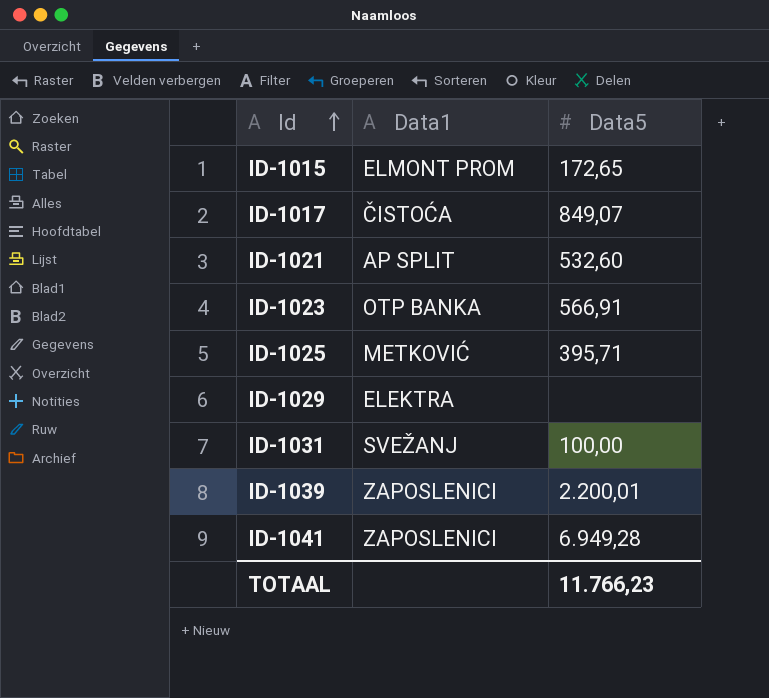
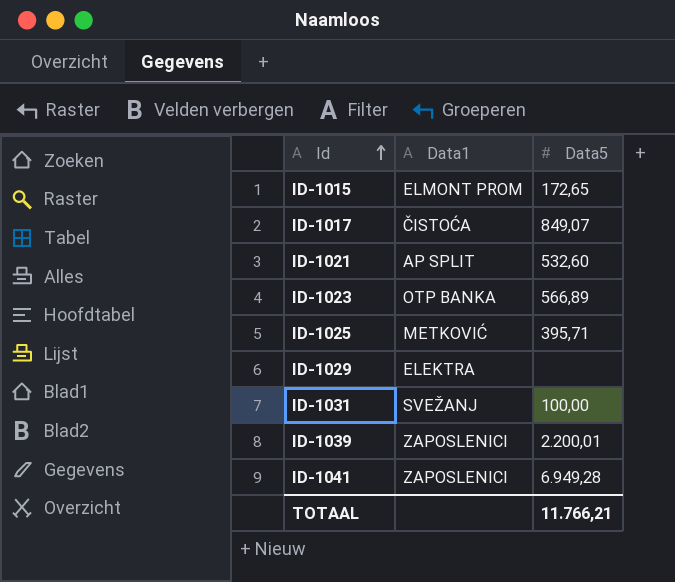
ID-1023 | Data5: 566,91 -> 566,89
TOTAAL | Data5: 11.766,23 -> 11.766,21

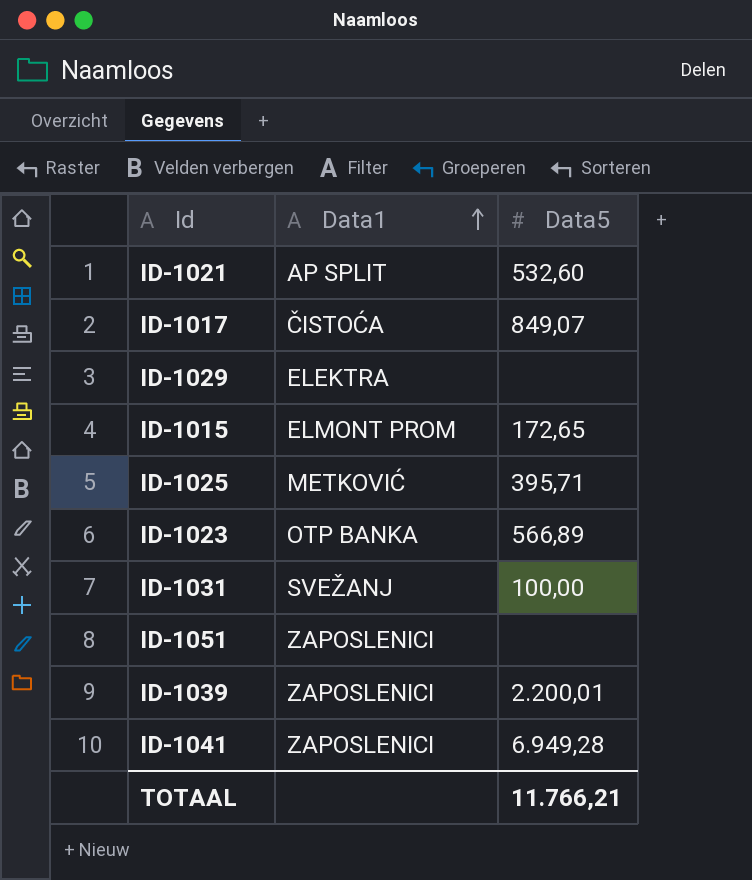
row order: Id ascending -> Data1 ascending
row ID-1051: none -> ZAPOSLENICI | none

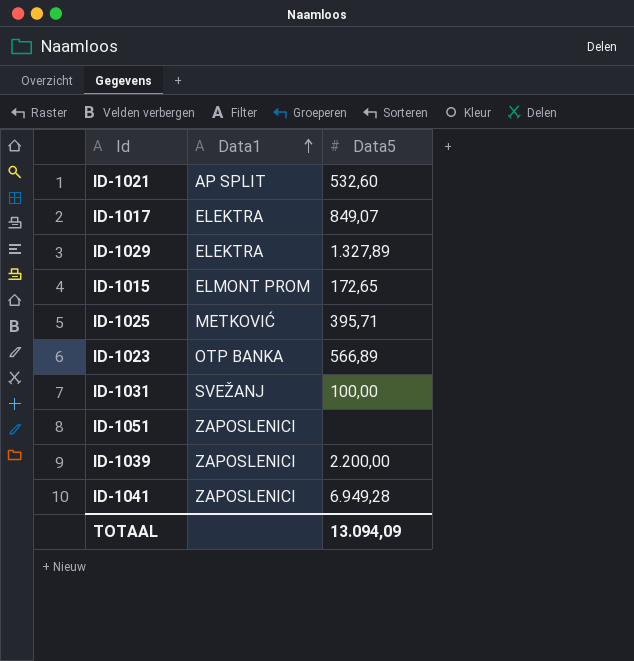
ID-1017 | Data1: ČISTOĆA -> ELEKTRA
ID-1029 | Data5: none -> 1.327,89
ID-1039 | Data5: 2.200,01 -> 2.200,00
TOTAAL | Data5: 11.766,21 -> 13.094,09

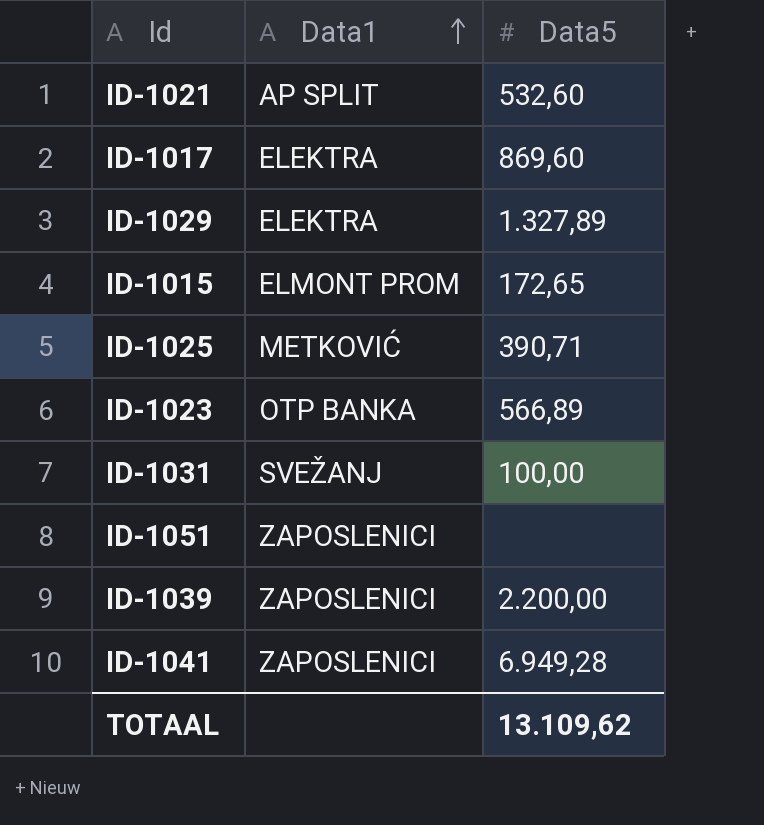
ID-1017 | Data5: 849,07 -> 869,60
ID-1025 | Data5: 395,71 -> 390,71
TOTAAL | Data5: 13.094,09 -> 13.109,62

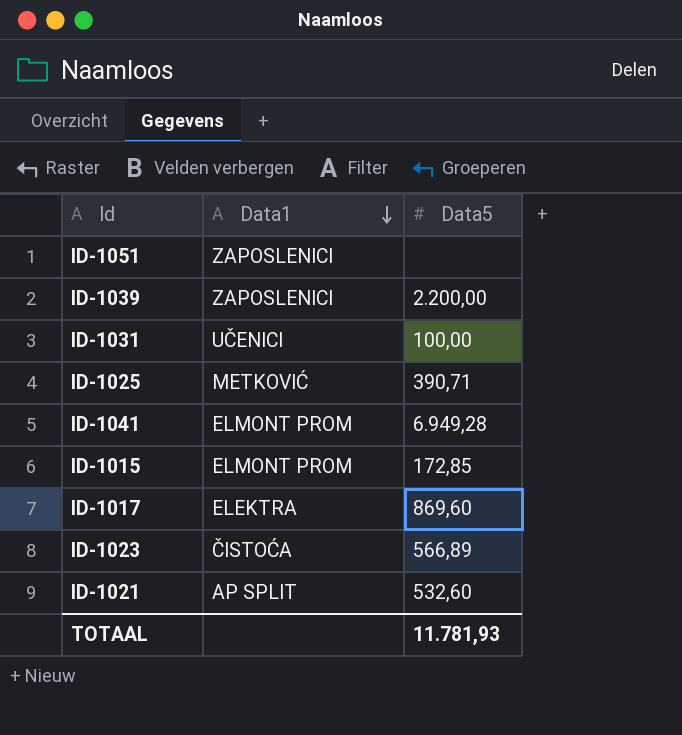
row order: Data1 ascending -> Data1 descending
row ID-1029: ELEKTRA | 1.327,89 -> none
ID-1031 | Data1: SVEŽANJ -> UČENICI
ID-1041 | Data1: ZAPOSLENICI -> ELMONT PROM
ID-1015 | Data5: 172,65 -> 172,85
ID-1023 | Data1: OTP BANKA -> ČISTOĆA
TOTAAL | Data5: 13.109,62 -> 11.781,93

